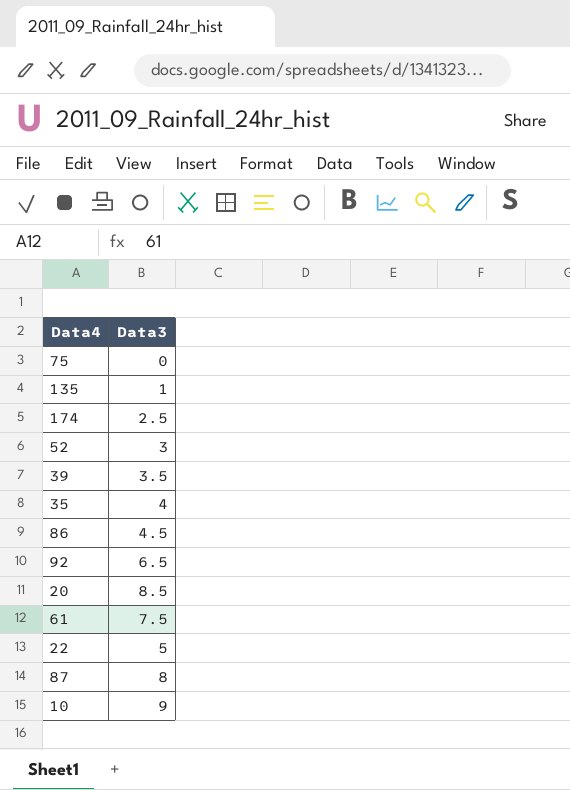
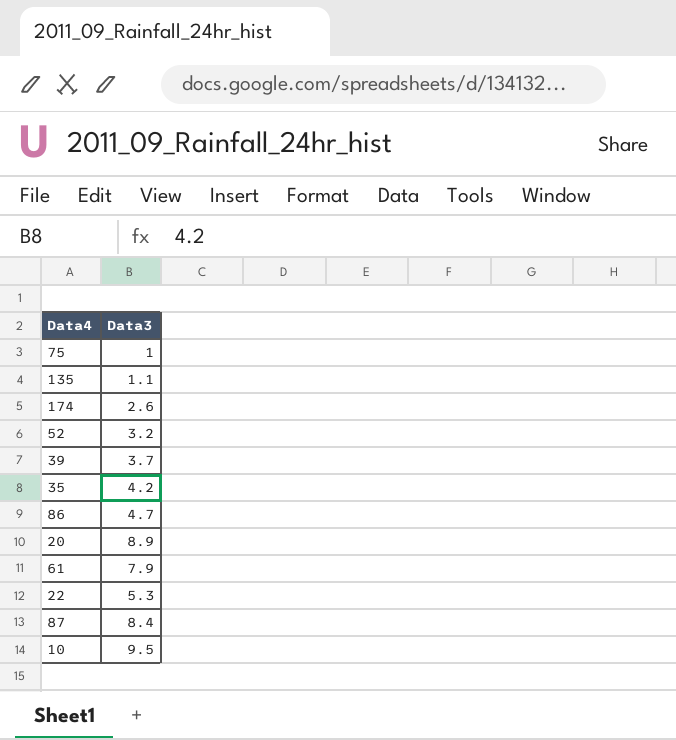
row 92: 6.5 -> none
75 | Data3: 0 -> 1
135 | Data3: 1 -> 1.1
174 | Data3: 2.5 -> 2.6
52 | Data3: 3 -> 3.2
39 | Data3: 3.5 -> 3.7
35 | Data3: 4 -> 4.2
86 | Data3: 4.5 -> 4.7
20 | Data3: 8.5 -> 8.9
61 | Data3: 7.5 -> 7.9
22 | Data3: 5 -> 5.3
87 | Data3: 8 -> 8.4
10 | Data3: 9 -> 9.5

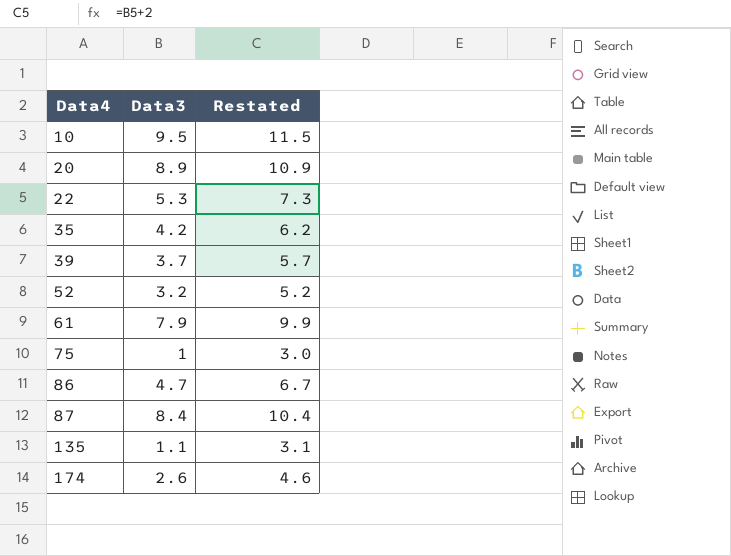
row order: none -> Data4 ascending
column Restated | formula: none -> [Data3] + 2

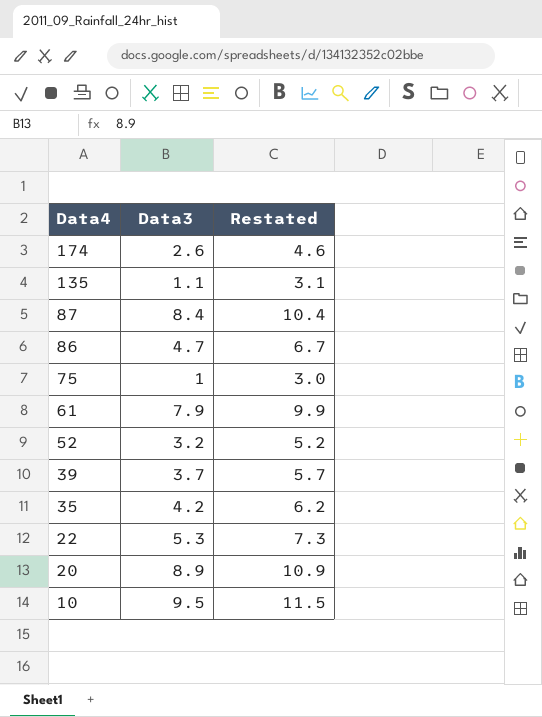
row order: Data4 ascending -> Data4 descending

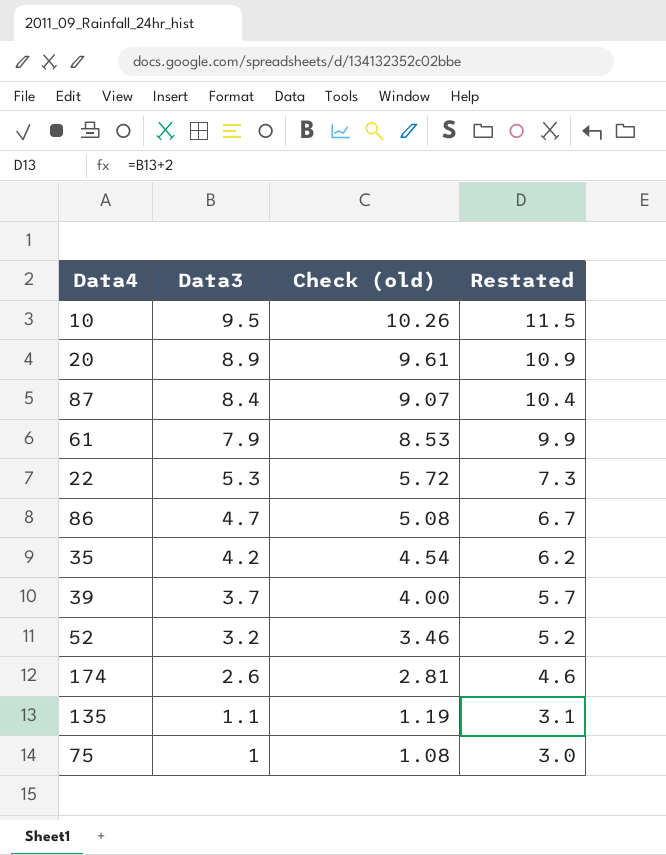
row order: Data4 descending -> Data3 descending
column Check (old) | formula: none -> [Data3] * 1.08

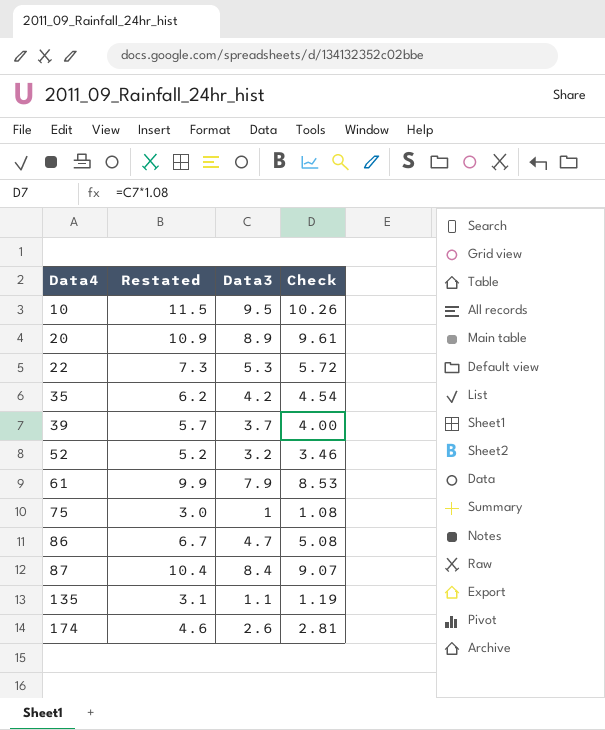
row order: Data3 descending -> Data4 ascending
column Restated | position: 4 -> 2
column name: Check (old) -> Check

